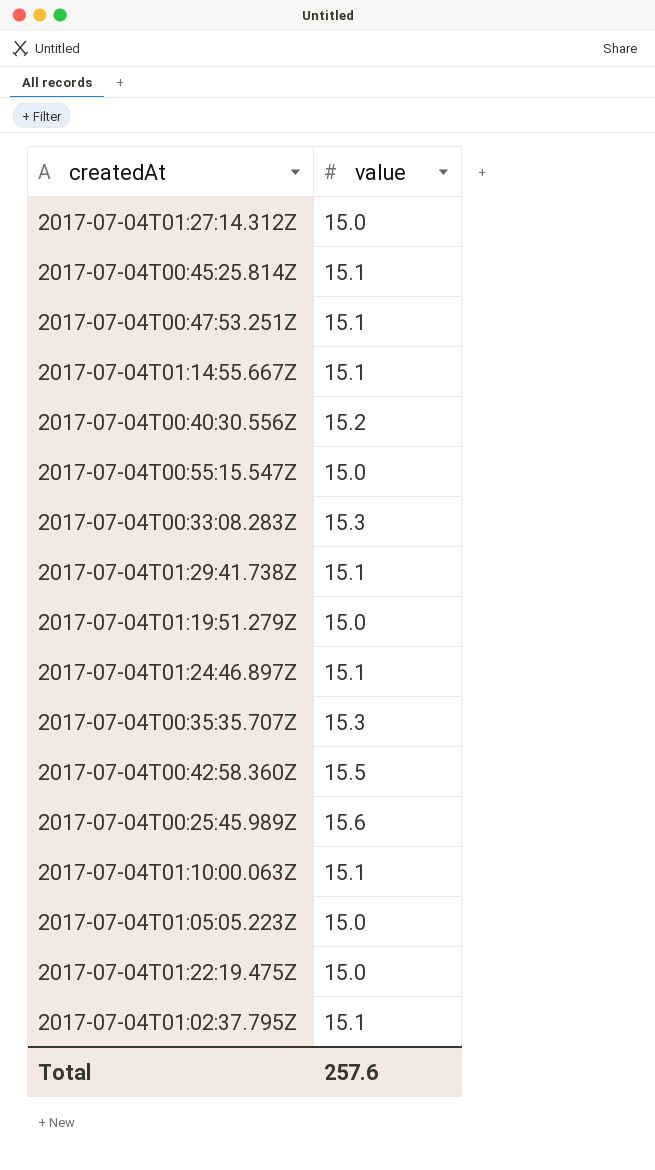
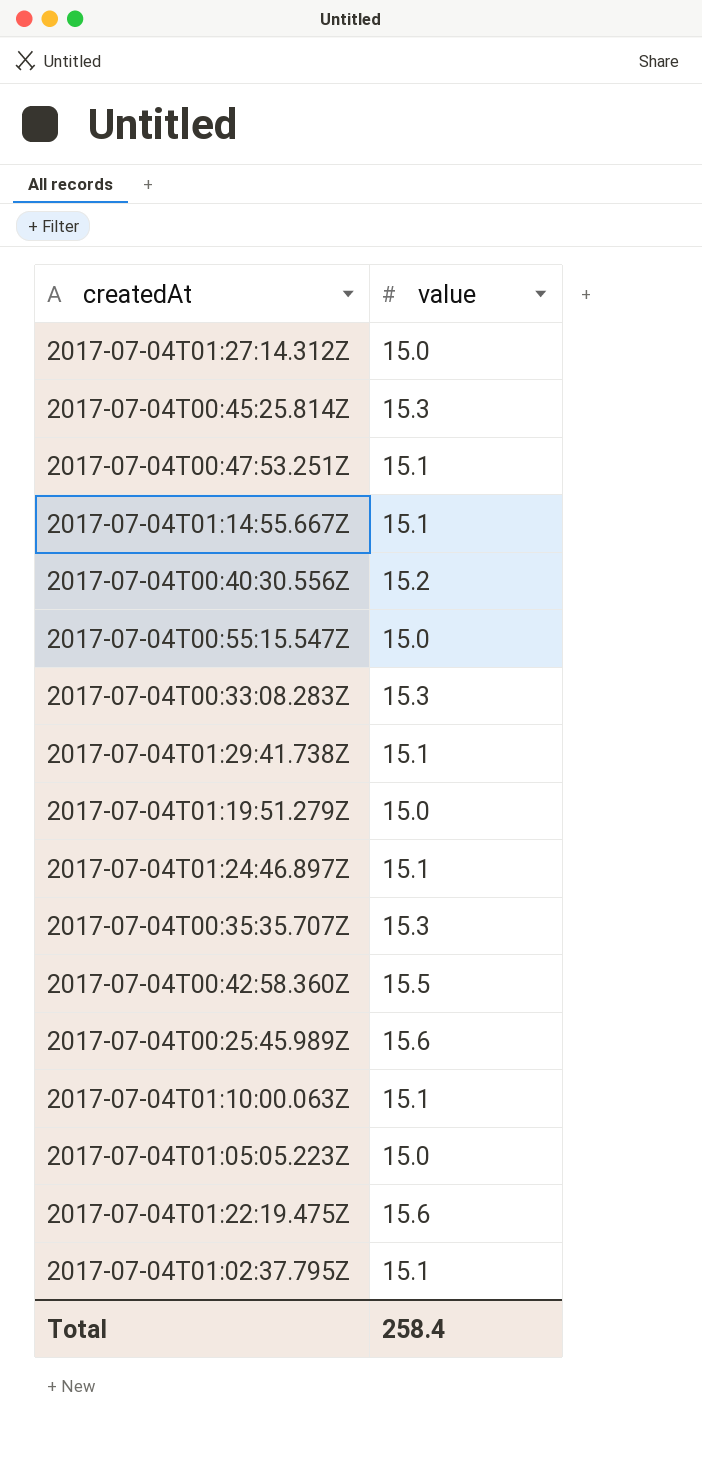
2017-07-04T00:45:25.814Z | value: 15.1 -> 15.3
2017-07-04T01:22:19.475Z | value: 15.0 -> 15.6
Total | value: 257.6 -> 258.4

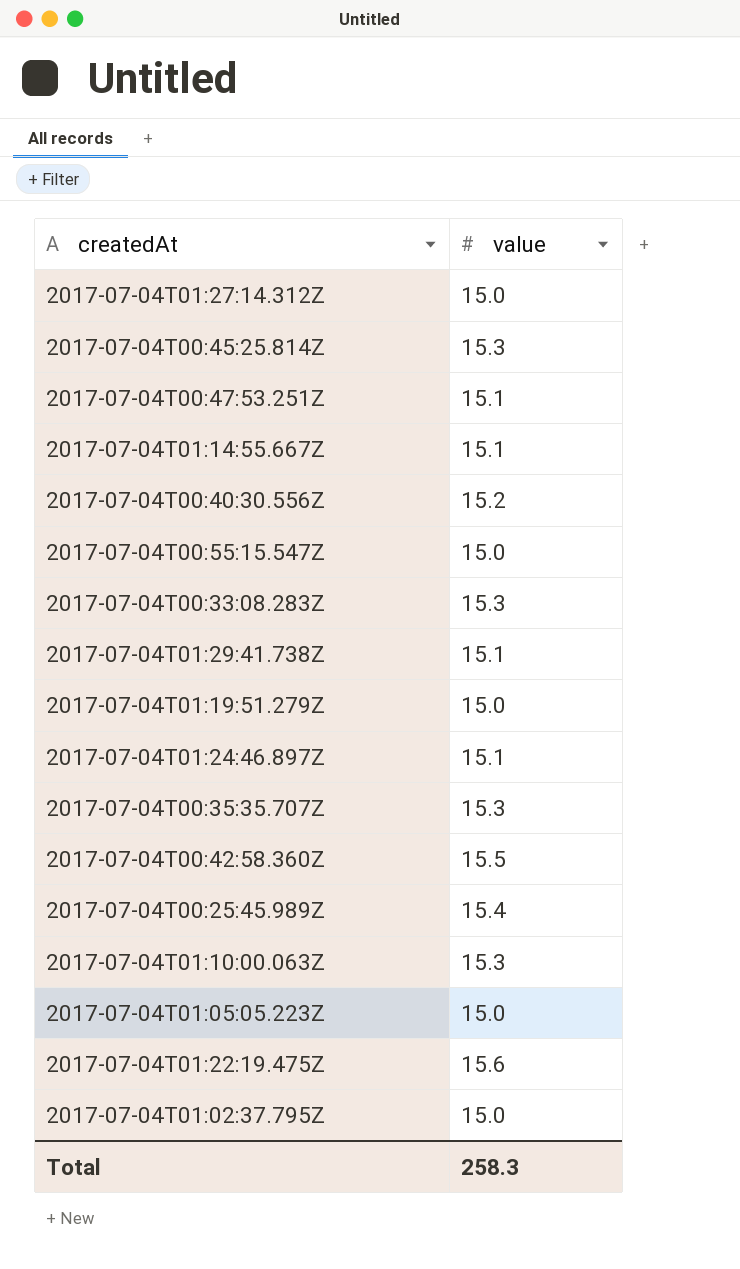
2017-07-04T00:25:45.989Z | value: 15.6 -> 15.4
2017-07-04T01:10:00.063Z | value: 15.1 -> 15.3
2017-07-04T01:02:37.795Z | value: 15.1 -> 15.0
Total | value: 258.4 -> 258.3

